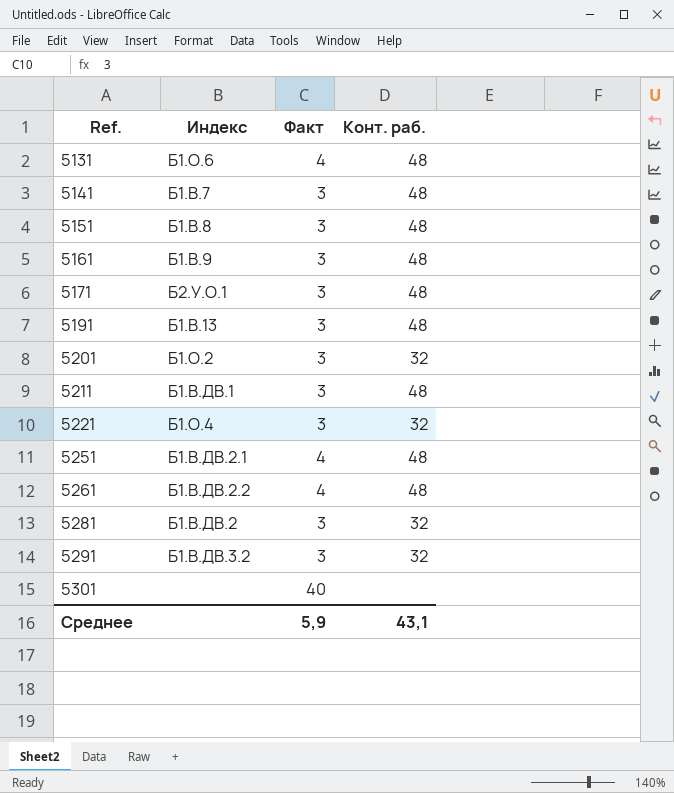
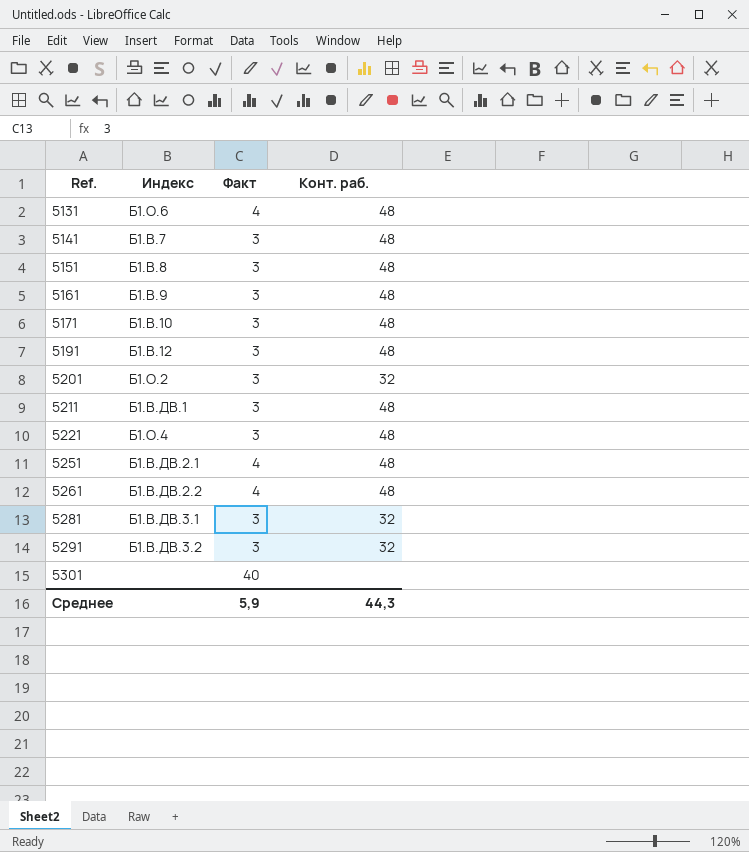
5171 | Индекс: Б2.У.О.1 -> Б1.В.10
5191 | Индекс: Б1.В.13 -> Б1.В.12
5221 | Конт. раб.: 32 -> 48
5281 | Индекс: Б1.В.ДВ.2 -> Б1.В.ДВ.3.1
Среднее | Конт. раб.: 43,1 -> 44,3

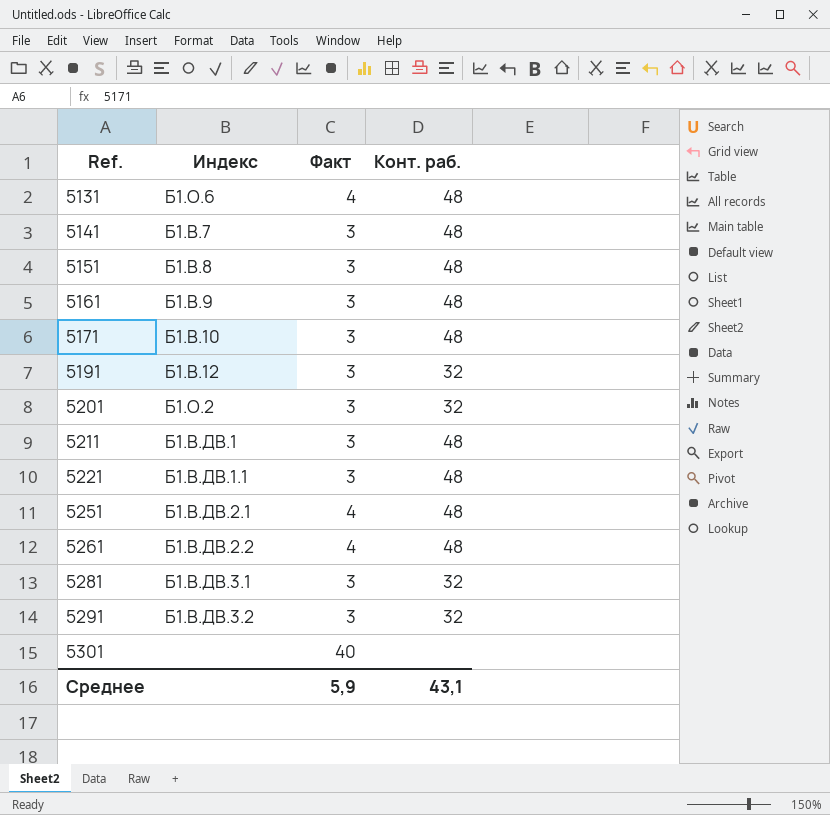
5191 | Конт. раб.: 48 -> 32
5221 | Индекс: Б1.О.4 -> Б1.В.ДВ.1.1
Среднее | Конт. раб.: 44,3 -> 43,1

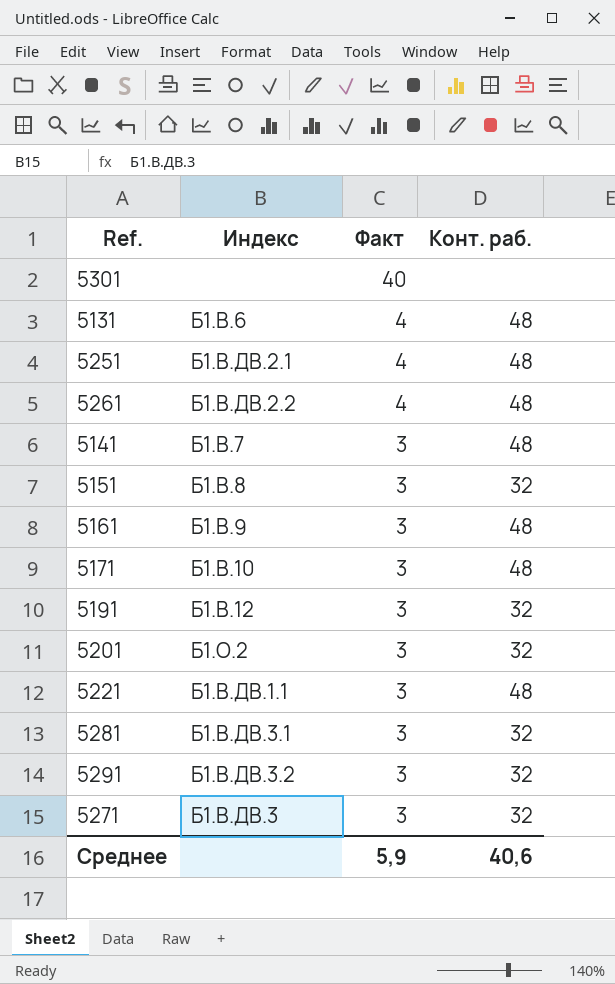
row order: Ref. ascending -> Факт descending
row 5211: Б1.В.ДВ.1 | 3 | 48 -> none
5131 | Индекс: Б1.О.6 -> Б1.В.6
5151 | Конт. раб.: 48 -> 32
row 5271: none -> Б1.В.ДВ.3 | 3 | 32
Среднее | Конт. раб.: 43,1 -> 40,6

